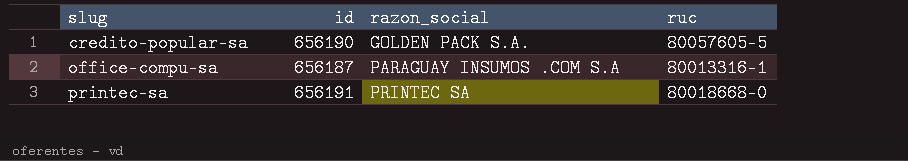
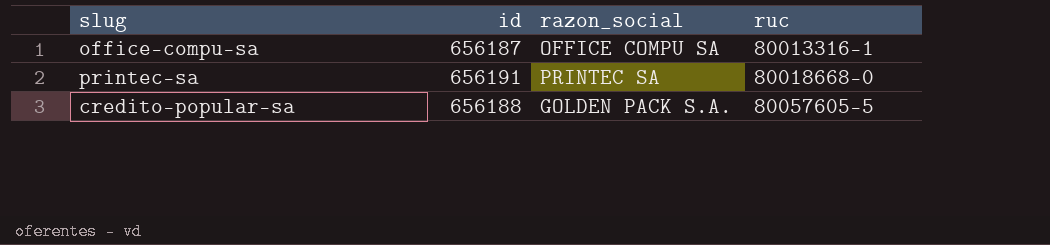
row order: slug ascending -> ruc ascending
office-compu-sa | razon_social: PARAGUAY INSUMOS .COM S.A -> OFFICE COMPU SA
credito-popular-sa | id: 656190 -> 656188

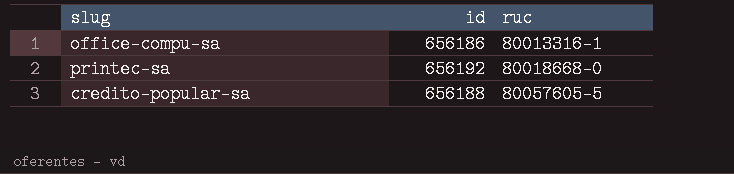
column razon_social | position: 3 -> none
office-compu-sa | id: 656187 -> 656186
printec-sa | id: 656191 -> 656192

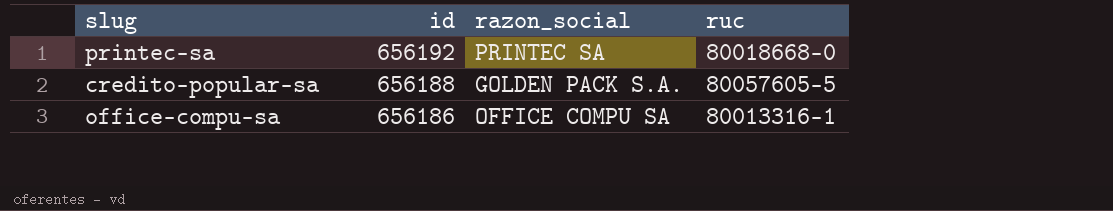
row order: ruc ascending -> id descending
column razon_social | position: none -> 3

